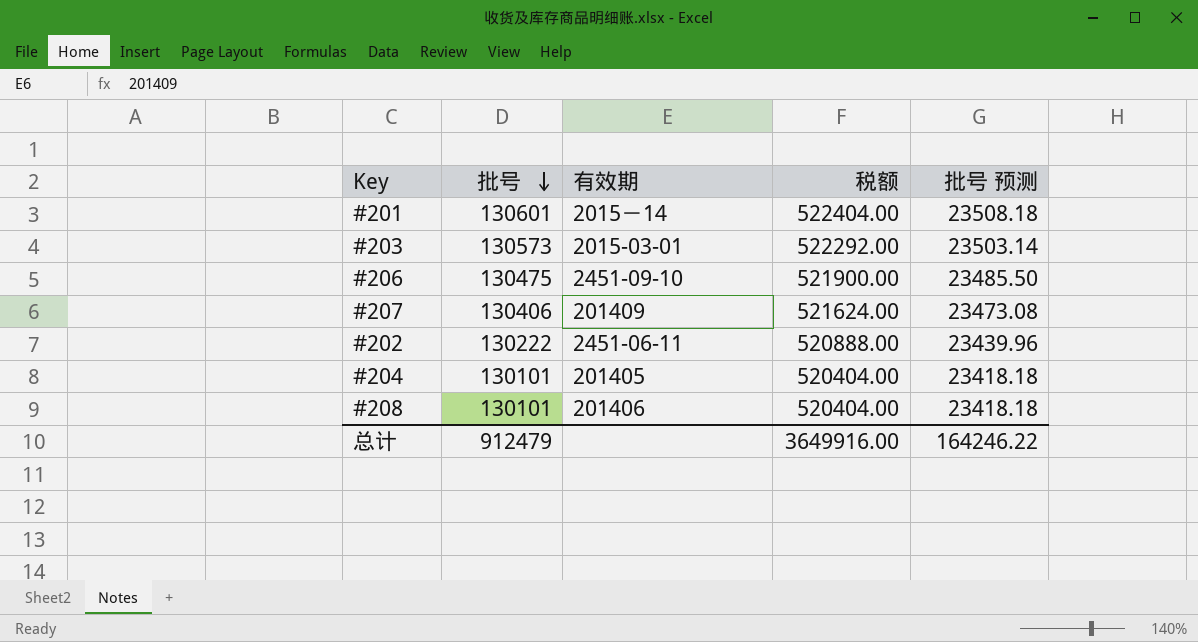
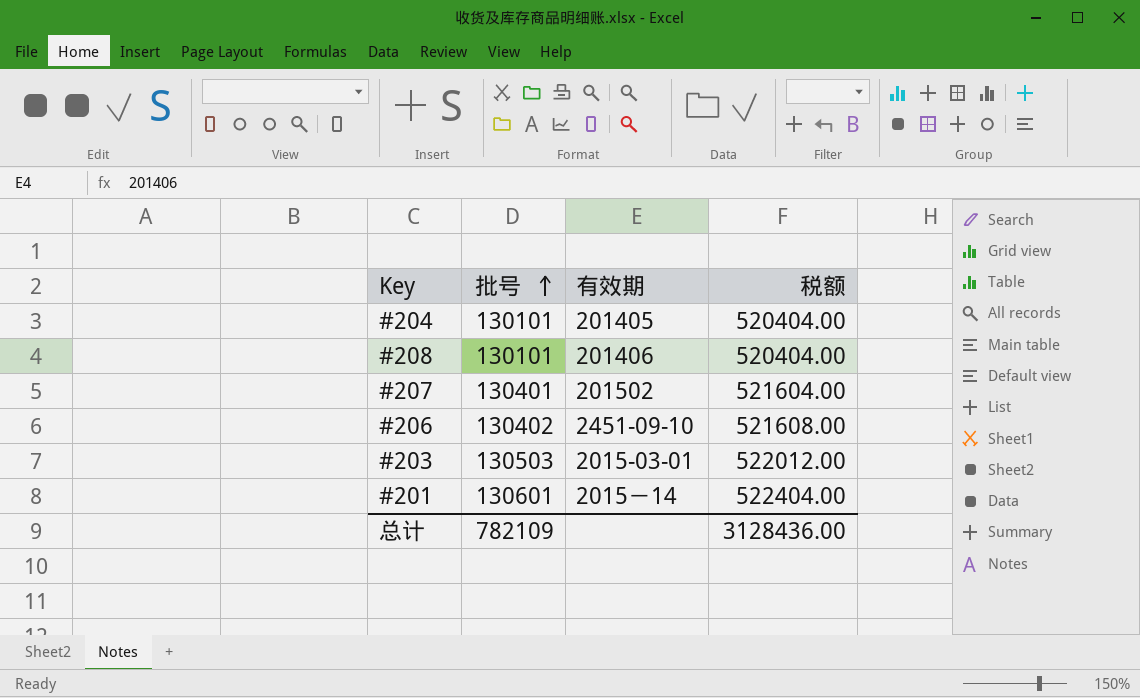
row order: 批号 descending -> 批号 ascending
column 批号 预测 | formula: [批号] * 0.18 -> none
row #202: 130222 | 2451-06-11 | 520888.00 | 23439.96 -> none
#207 | 批号: 130406 -> 130401
#207 | 有效期: 201409 -> 201502
#207 | 税额: 521624.00 -> 521604.00
#206 | 批号: 130475 -> 130402
#206 | 税额: 521900.00 -> 521608.00
#203 | 批号: 130573 -> 130503
#203 | 税额: 522292.00 -> 522012.00
总计 | 批号: 912479 -> 782109
总计 | 税额: 3649916.00 -> 3128436.00

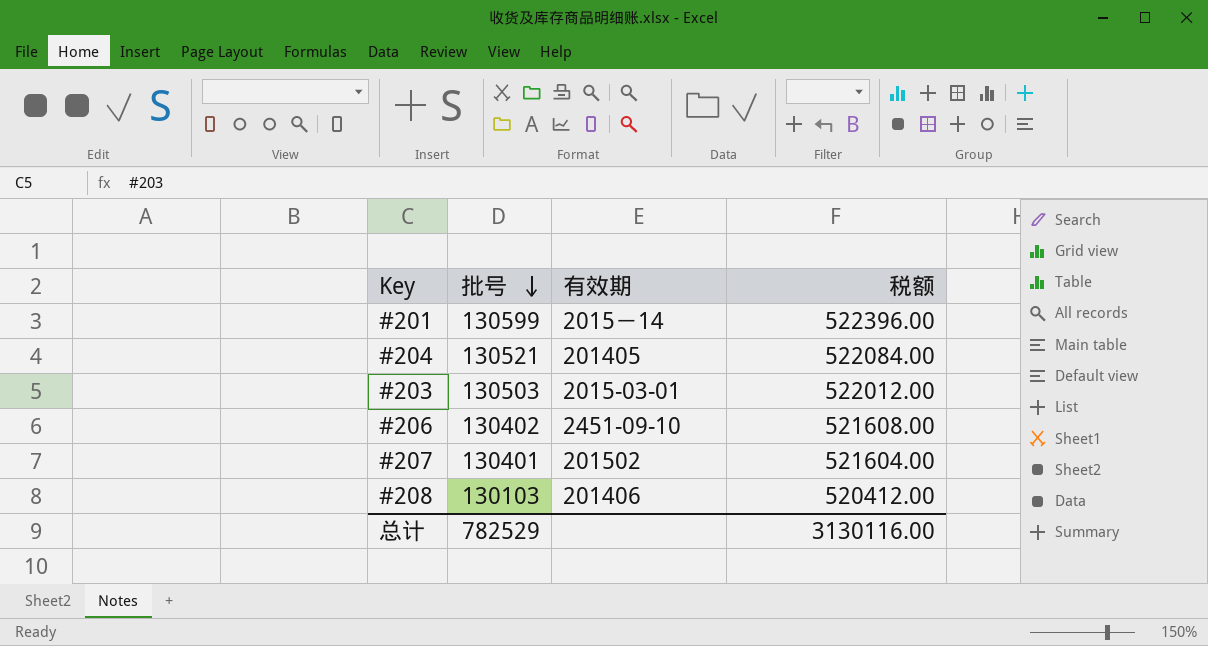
row order: 批号 ascending -> 批号 descending
#201 | 批号: 130601 -> 130599
#201 | 税额: 522404.00 -> 522396.00
#204 | 批号: 130101 -> 130521
#204 | 税额: 520404.00 -> 522084.00
#208 | 批号: 130101 -> 130103
#208 | 税额: 520404.00 -> 520412.00
总计 | 批号: 782109 -> 782529
总计 | 税额: 3128436.00 -> 3130116.00

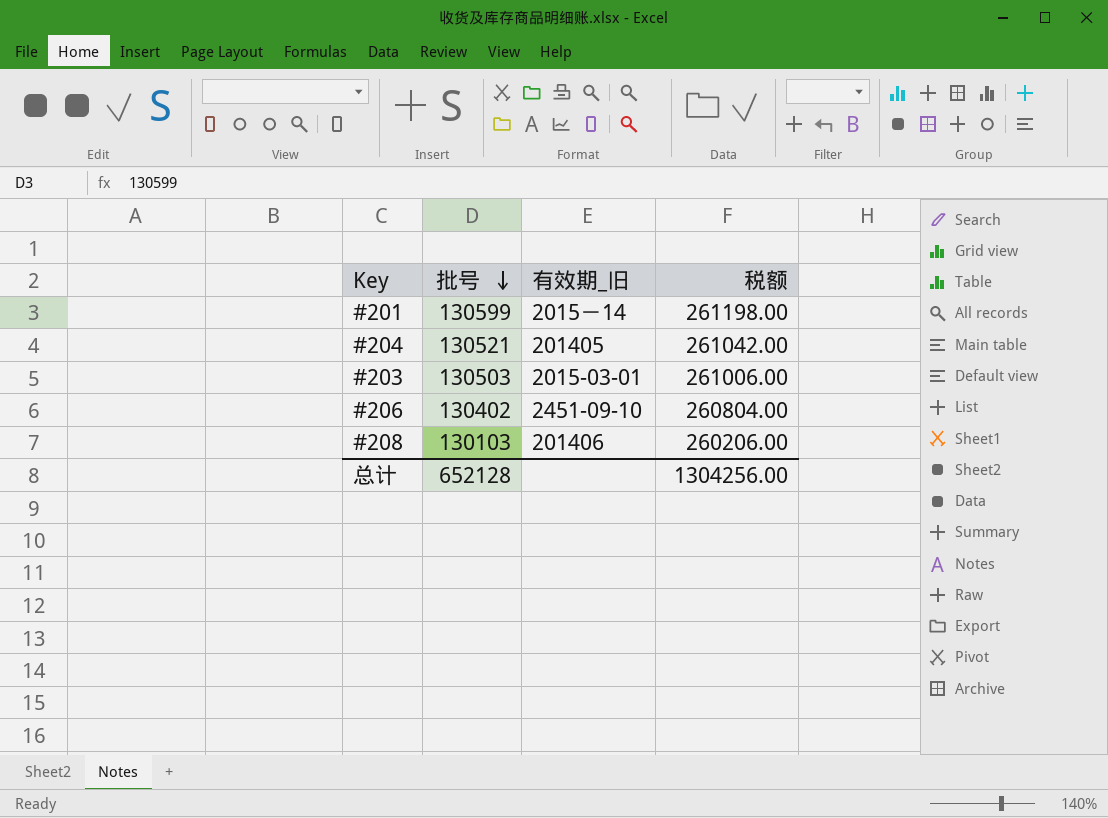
column name: 有效期 -> 有效期_旧
column 税额 | formula: [批号] * 4 -> [批号] * 2
row #207: 130401 | 201502 | 521604.00 -> none
总计 | 批号: 782529 -> 652128
总计 | 税额: 3130116.00 -> 1304256.00

